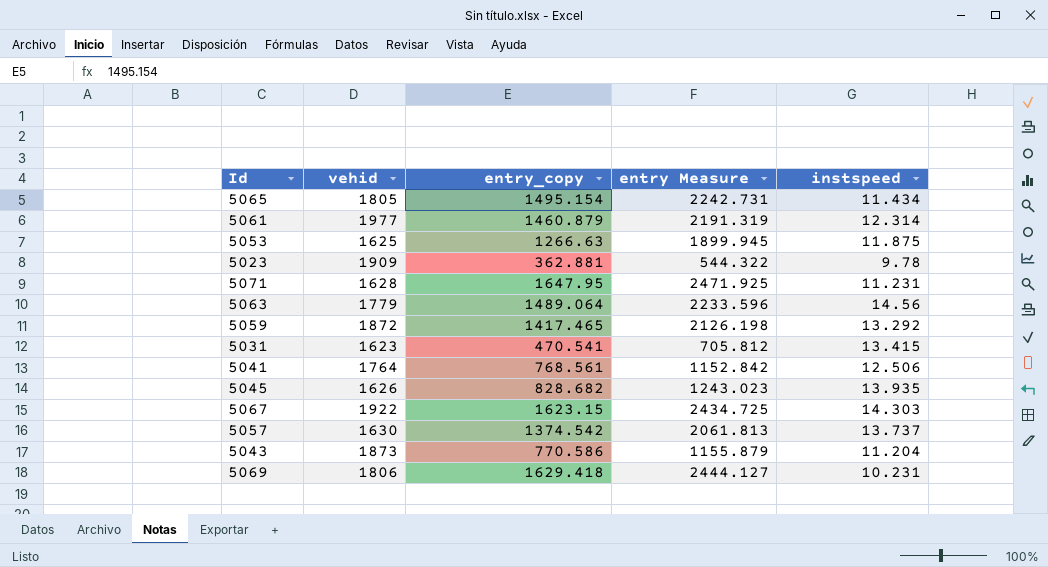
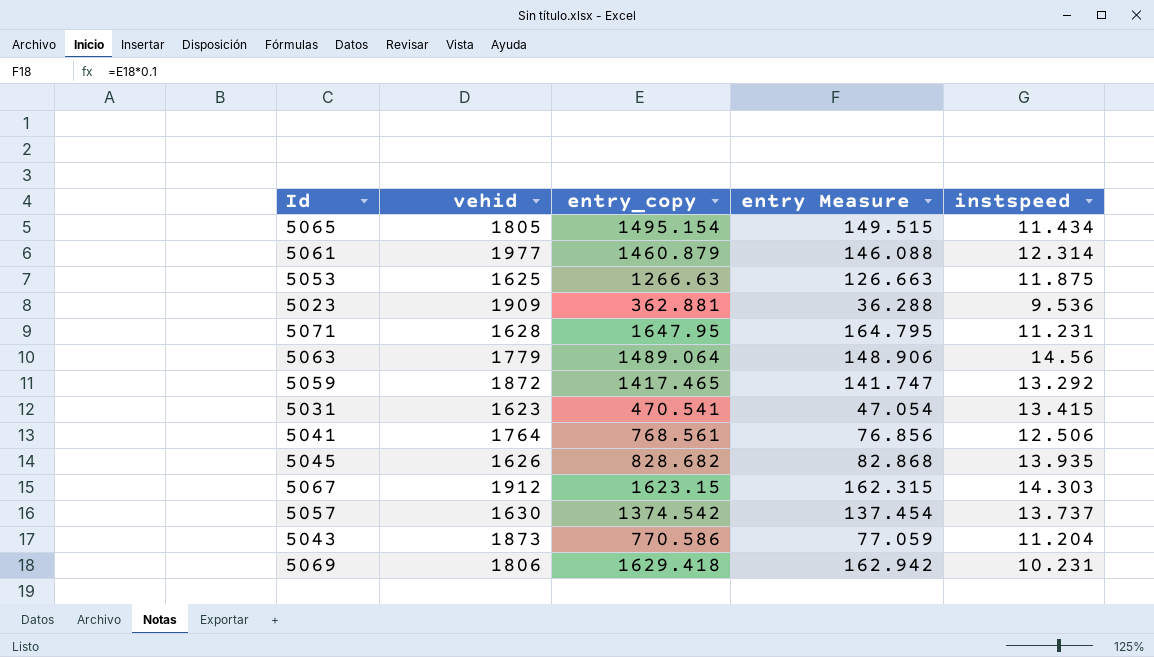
column entry Measure | formula: [entry_copy] * 1.5 -> [entry_copy] * 0.1
5023 | instspeed: 9.78 -> 9.536
5067 | vehid: 1922 -> 1912

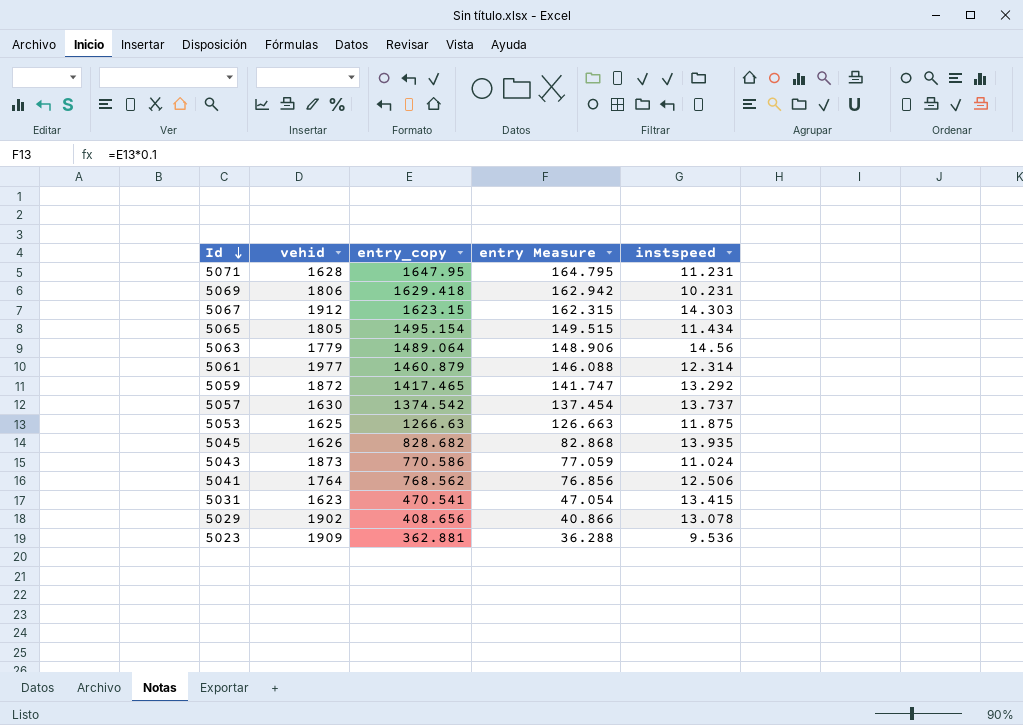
row order: none -> Id descending
5043 | instspeed: 11.204 -> 11.024
5041 | entry_copy: 768.561 -> 768.562
row 5029: none -> 1902 | 408.656 | 40.866 | 13.078

